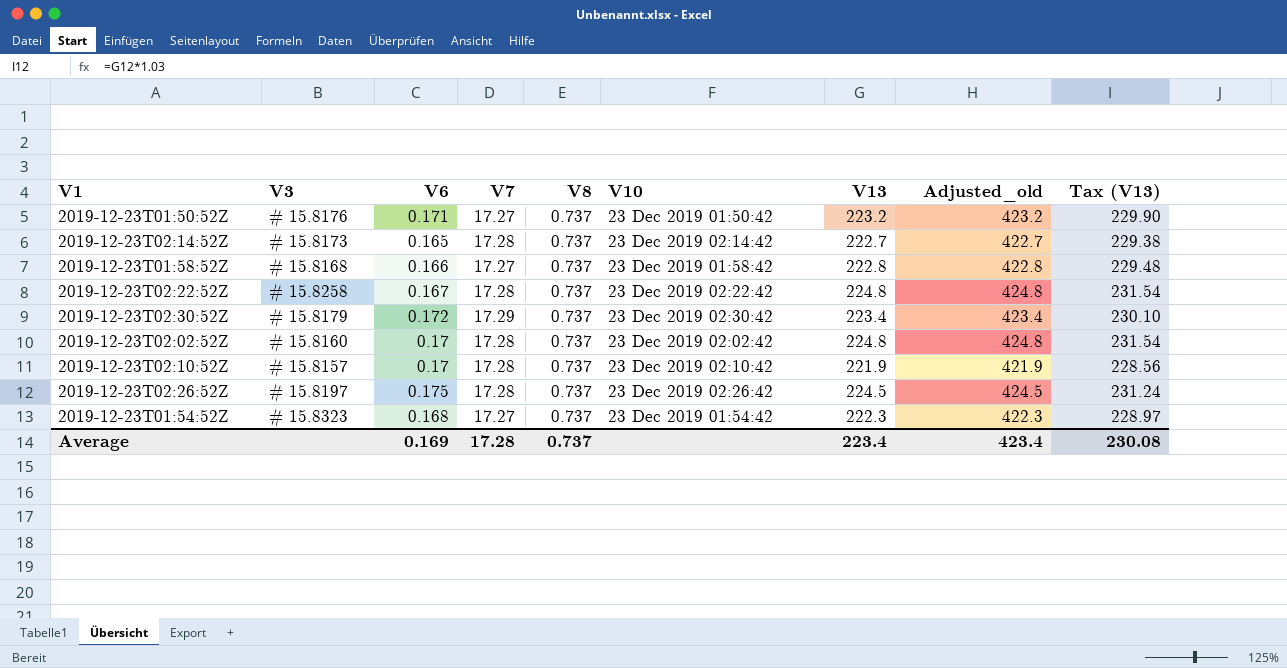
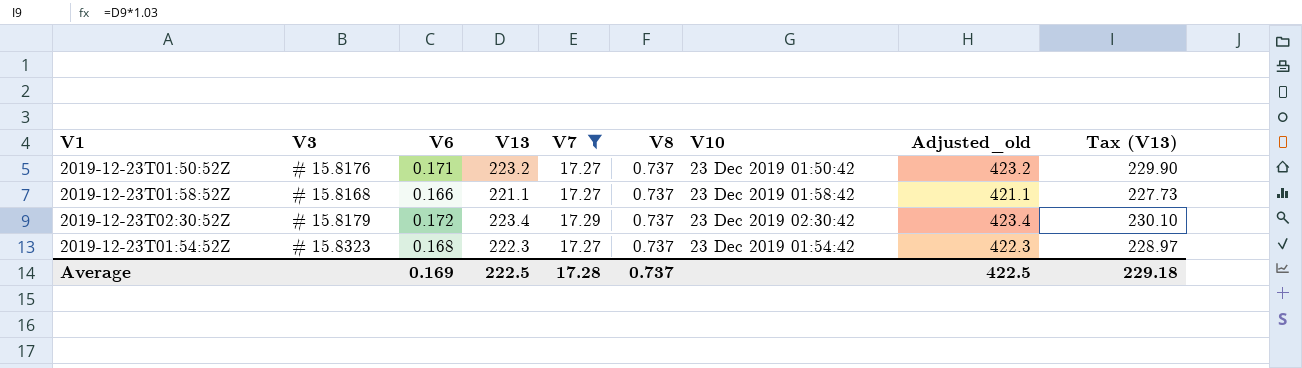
filter: none -> V7 != 17.28
column V13 | position: 7 -> 4
2019-12-23T01:58:52Z | V13: 222.8 -> 221.1
2019-12-23T01:58:52Z | Adjusted_old: 422.8 -> 421.1
2019-12-23T01:58:52Z | Tax (V13): 229.48 -> 227.73
Average | V13: 223.4 -> 222.5
Average | Adjusted_old: 423.4 -> 422.5
Average | Tax (V13): 230.08 -> 229.18

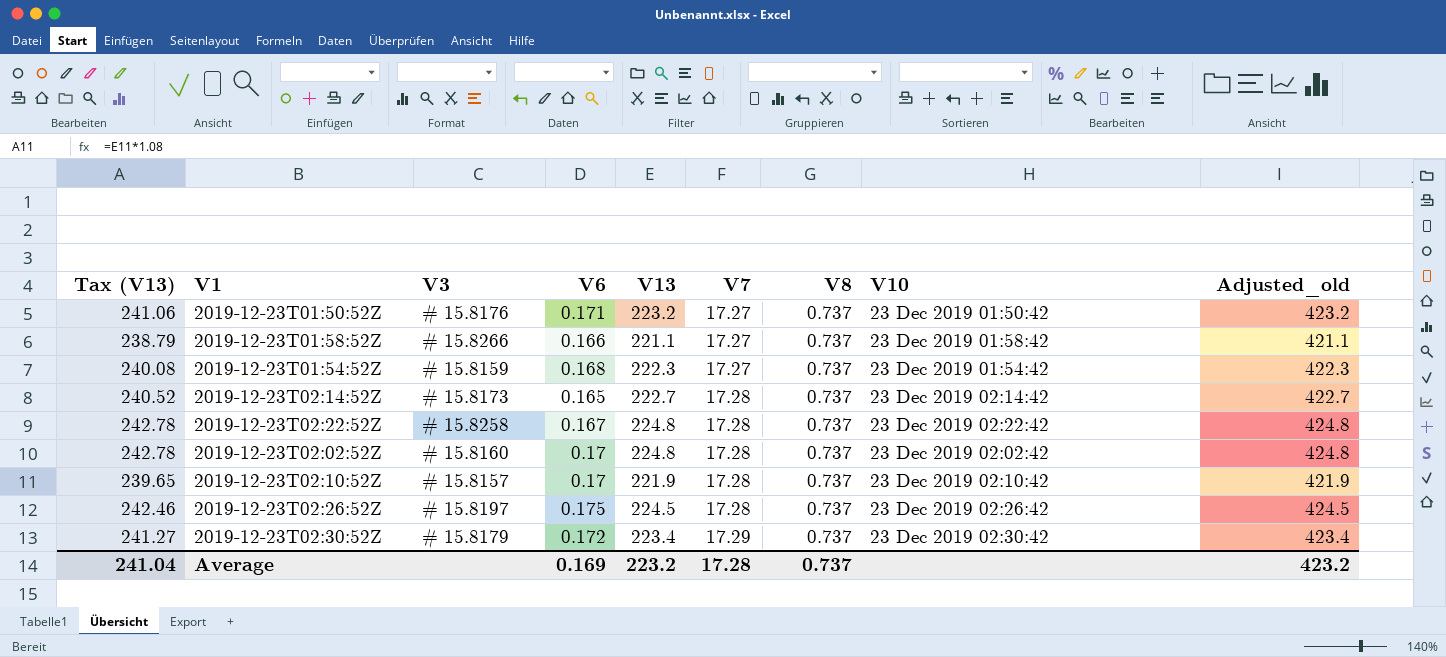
filter: V7 != 17.28 -> none
row order: none -> V7 ascending
column Tax (V13) | formula: [V13] * 1.03 -> [V13] * 1.08
column Tax (V13) | position: 9 -> 1
2019-12-23T01:58:52Z | V3: # 15.8168 -> # 15.8266
2019-12-23T01:54:52Z | V3: # 15.8323 -> # 15.8159
Average | Tax (V13): 229.18 -> 241.04
Average | V13: 222.5 -> 223.2
Average | Adjusted_old: 422.5 -> 423.2

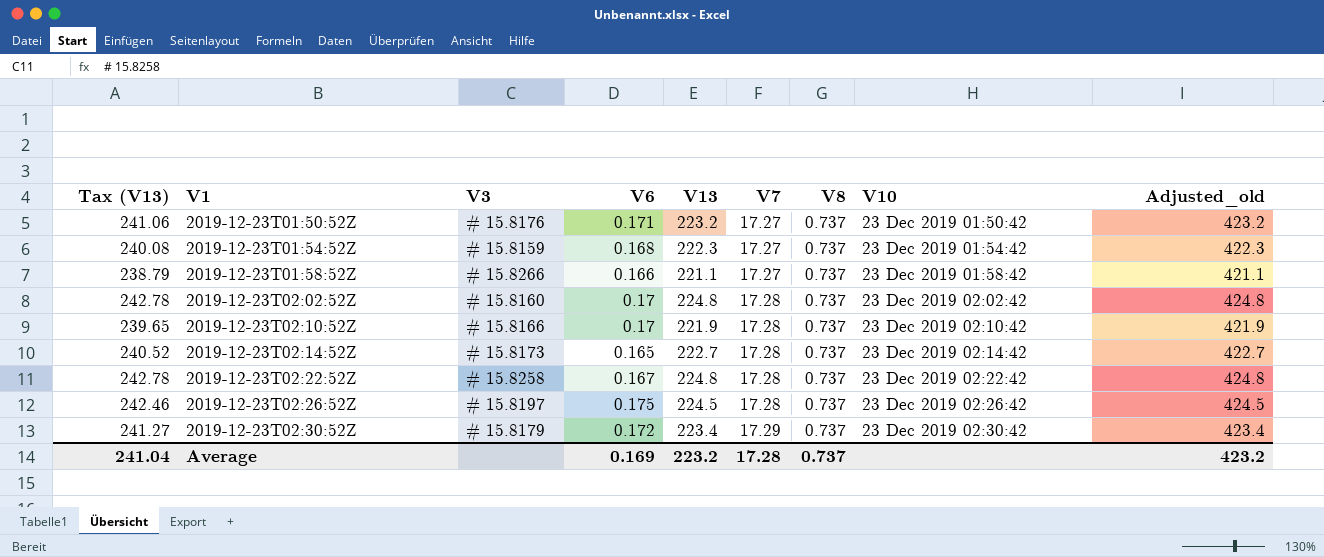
row order: V7 ascending -> V1 ascending
2019-12-23T02:10:52Z | V3: # 15.8157 -> # 15.8166

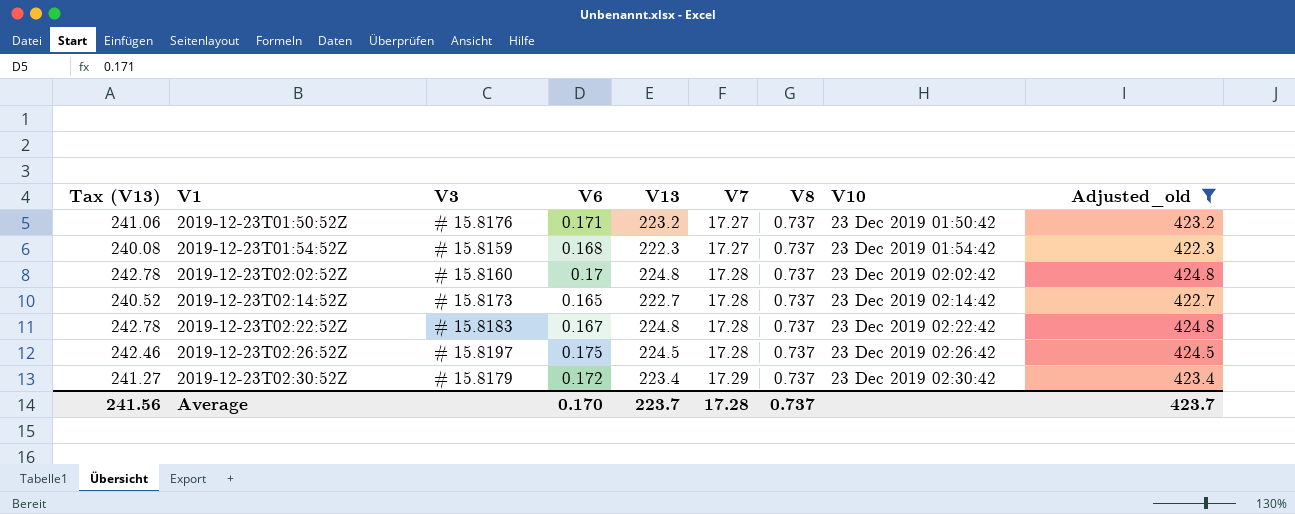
filter: none -> Adjusted_old >= 422.3
2019-12-23T02:22:52Z | V3: # 15.8258 -> # 15.8183
Average | Tax (V13): 241.04 -> 241.56
Average | V6: 0.169 -> 0.170
Average | V13: 223.2 -> 223.7
Average | Adjusted_old: 423.2 -> 423.7

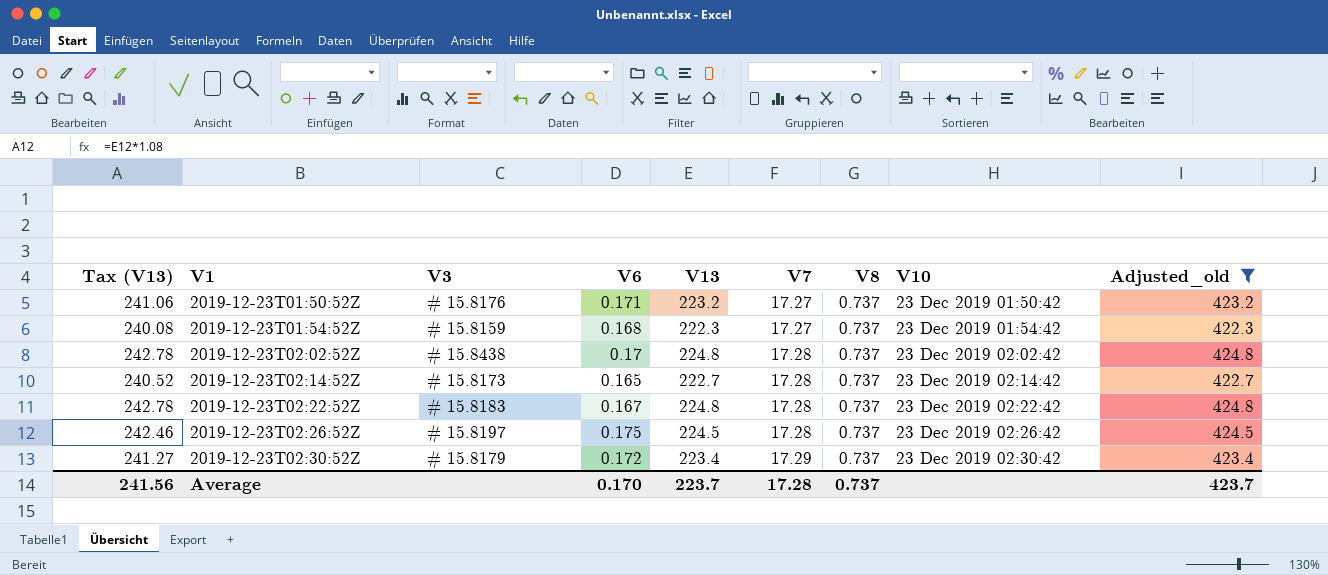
2019-12-23T02:02:52Z | V3: # 15.8160 -> # 15.8438

